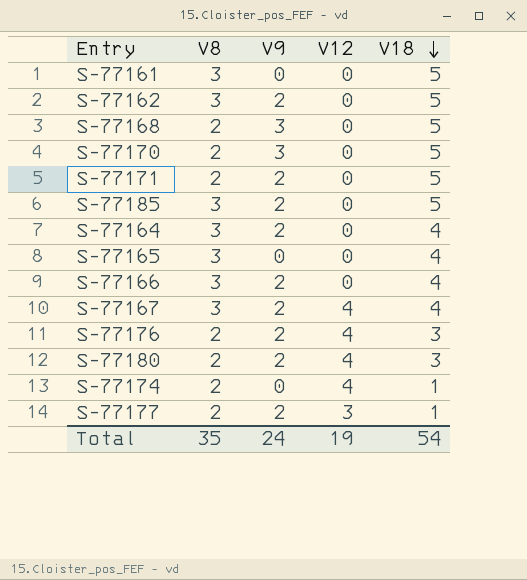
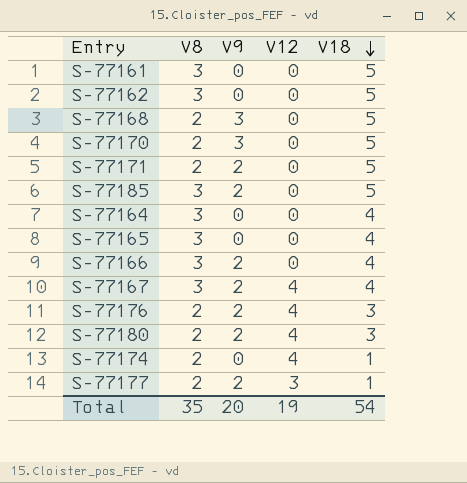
S-77162 | V9: 2 -> 0
S-77164 | V9: 2 -> 0
Total | V9: 24 -> 20

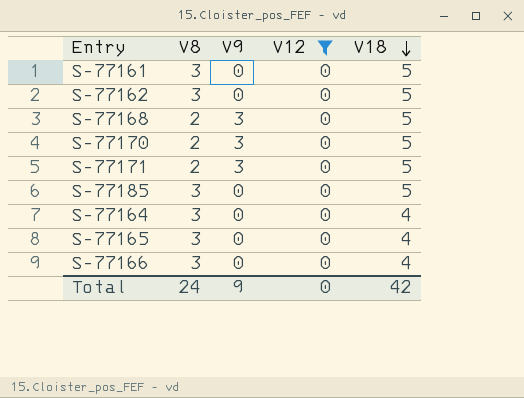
filter: none -> V12 = 0
S-77171 | V9: 2 -> 3
S-77185 | V9: 2 -> 0
S-77166 | V9: 2 -> 0
Total | V8: 35 -> 24
Total | V9: 20 -> 9
Total | V12: 19 -> 0
Total | V18: 54 -> 42

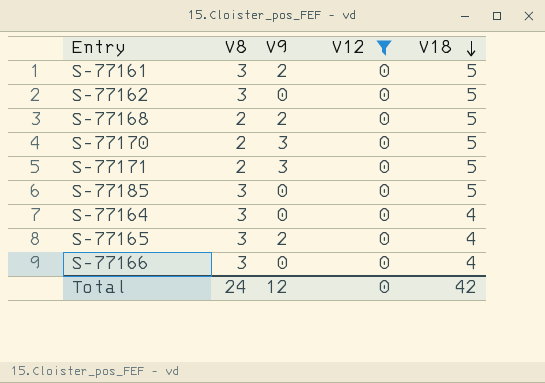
S-77161 | V9: 0 -> 2
S-77168 | V9: 3 -> 2
S-77165 | V9: 0 -> 2
Total | V9: 9 -> 12

